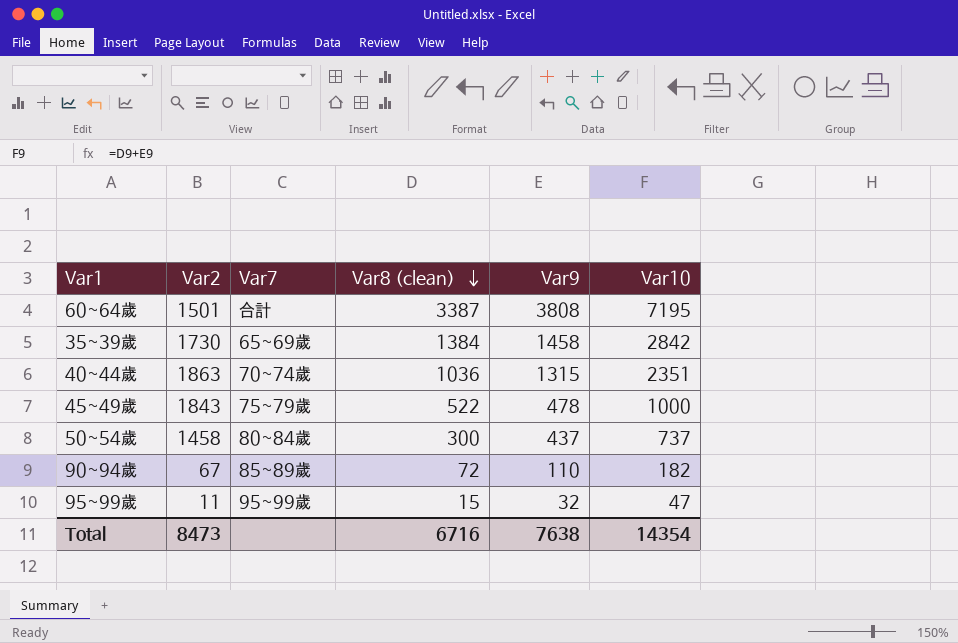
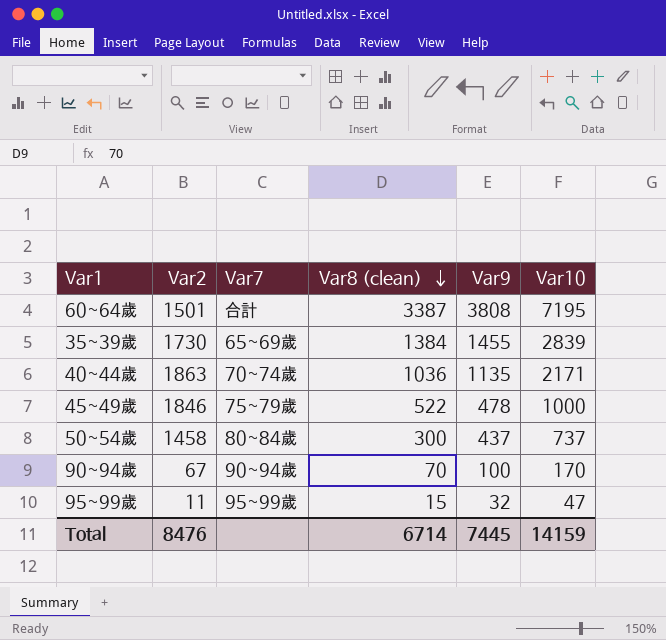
35~39歲 | Var9: 1458 -> 1455
35~39歲 | Var10: 2842 -> 2839
40~44歲 | Var9: 1315 -> 1135
40~44歲 | Var10: 2351 -> 2171
45~49歲 | Var2: 1843 -> 1846
90~94歲 | Var7: 85~89歲 -> 90~94歲
90~94歲 | Var8 (clean): 72 -> 70
90~94歲 | Var9: 110 -> 100
90~94歲 | Var10: 182 -> 170
Total | Var2: 8473 -> 8476
Total | Var8 (clean): 6716 -> 6714
Total | Var9: 7638 -> 7445
Total | Var10: 14354 -> 14159

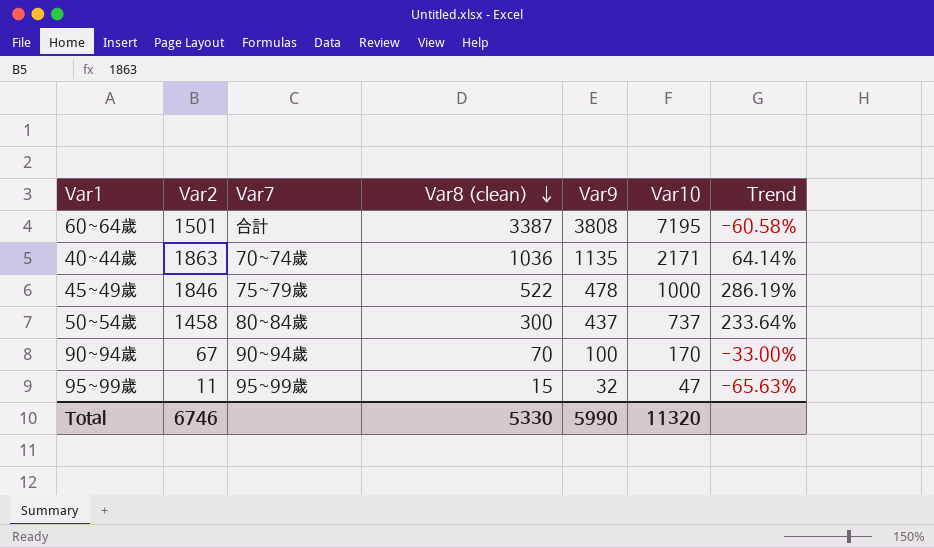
column Trend | formula: none -> ([Var2] - [Var9]) / [Var9]
row 35~39歲: 1730 | 65~69歲 | 1384 | 1455 | 2839 -> none
Total | Var2: 8476 -> 6746
Total | Var8 (clean): 6714 -> 5330
Total | Var9: 7445 -> 5990
Total | Var10: 14159 -> 11320

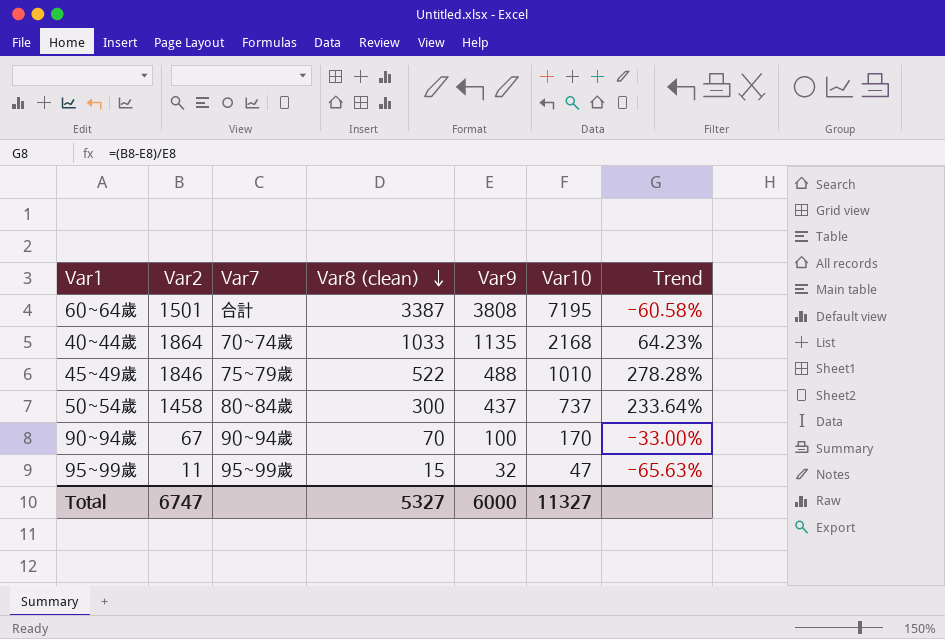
40~44歲 | Var2: 1863 -> 1864
40~44歲 | Var8 (clean): 1036 -> 1033
40~44歲 | Var10: 2171 -> 2168
40~44歲 | Trend: 64.14% -> 64.23%
45~49歲 | Var9: 478 -> 488
45~49歲 | Var10: 1000 -> 1010
45~49歲 | Trend: 286.19% -> 278.28%
Total | Var2: 6746 -> 6747
Total | Var8 (clean): 5330 -> 5327
Total | Var9: 5990 -> 6000
Total | Var10: 11320 -> 11327

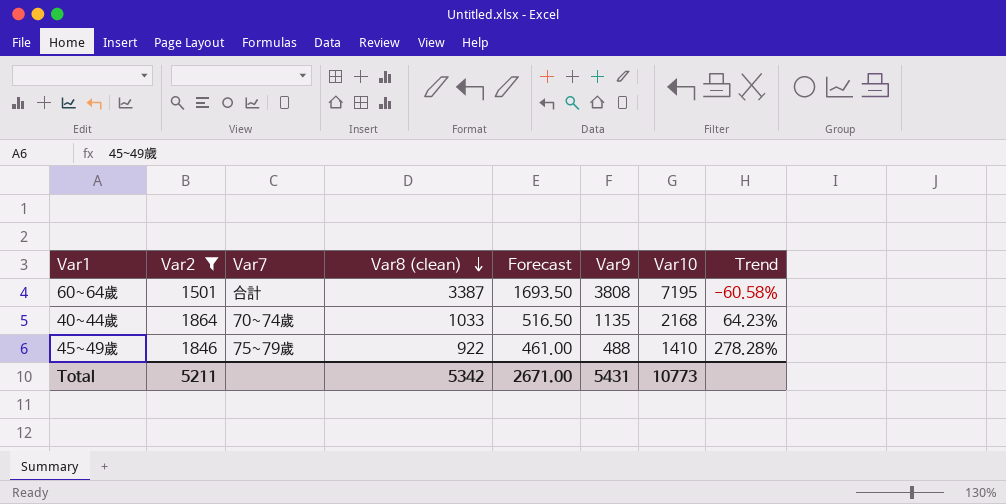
filter: none -> Var2 >= 1501
column Forecast | formula: none -> [Var8 (clean)] * 0.5
45~49歲 | Var8 (clean): 522 -> 922
45~49歲 | Var10: 1010 -> 1410
Total | Var2: 6747 -> 5211
Total | Var8 (clean): 5327 -> 5342
Total | Var9: 6000 -> 5431
Total | Var10: 11327 -> 10773

